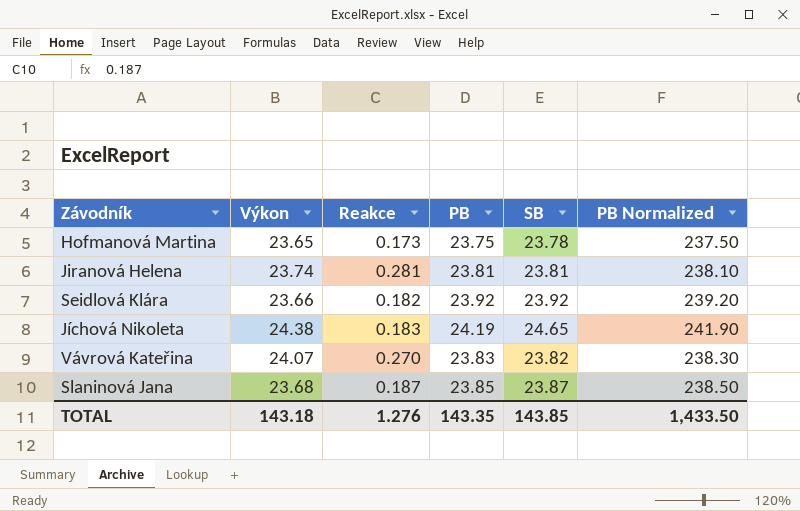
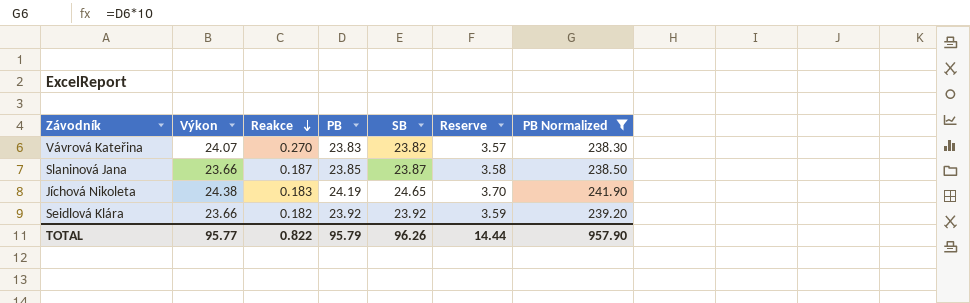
filter: none -> PB Normalized >= 238.30
row order: none -> Reakce descending
column Reserve | formula: none -> [SB] * 0.15
Slaninová Jana | Výkon: 23.68 -> 23.66
TOTAL | Výkon: 143.18 -> 95.77
TOTAL | Reakce: 1.276 -> 0.822
TOTAL | PB: 143.35 -> 95.79
TOTAL | SB: 143.85 -> 96.26
TOTAL | PB Normalized: 1,433.50 -> 957.90

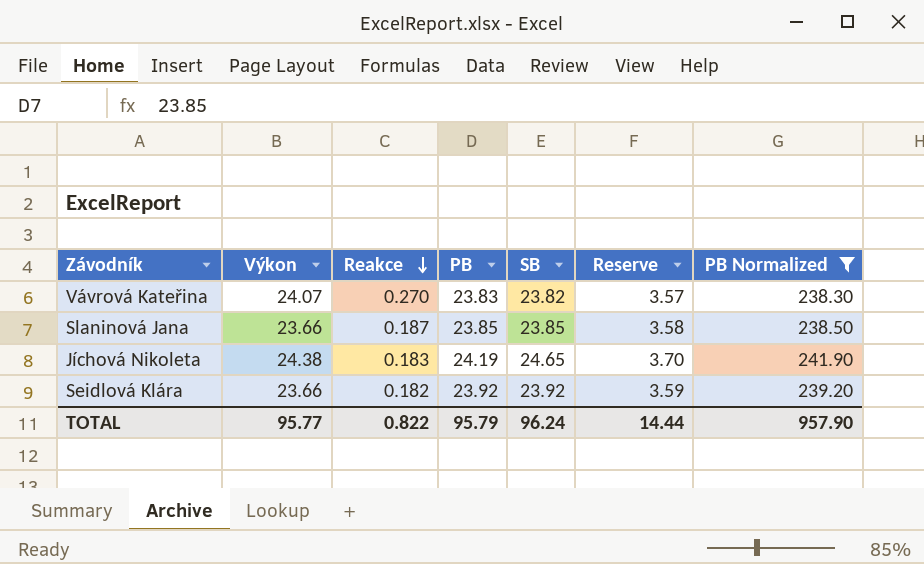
Slaninová Jana | SB: 23.87 -> 23.85
TOTAL | SB: 96.26 -> 96.24

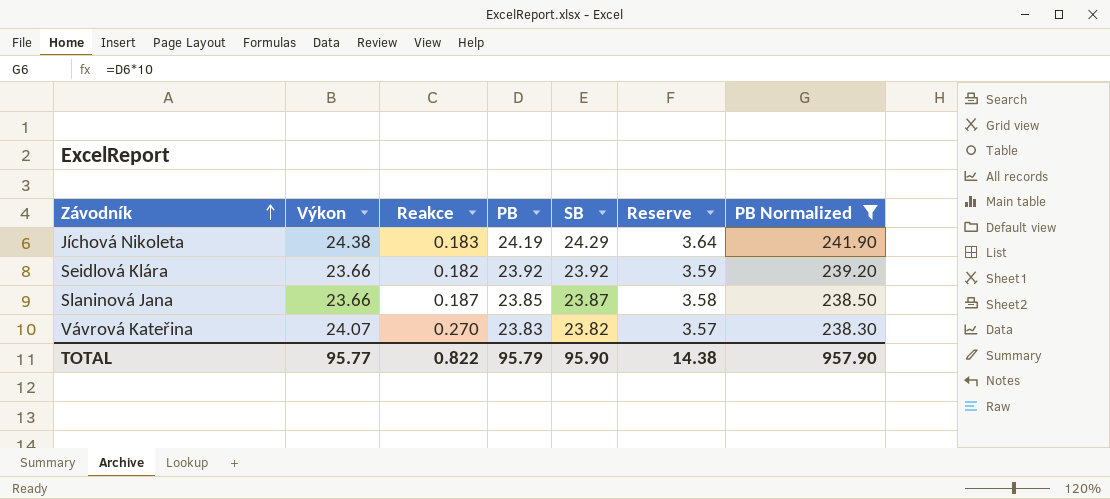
row order: Reakce descending -> Závodník ascending
Jíchová Nikoleta | SB: 24.65 -> 24.29
Jíchová Nikoleta | Reserve: 3.70 -> 3.64
Slaninová Jana | SB: 23.85 -> 23.87
TOTAL | SB: 96.24 -> 95.90
TOTAL | Reserve: 14.44 -> 14.38

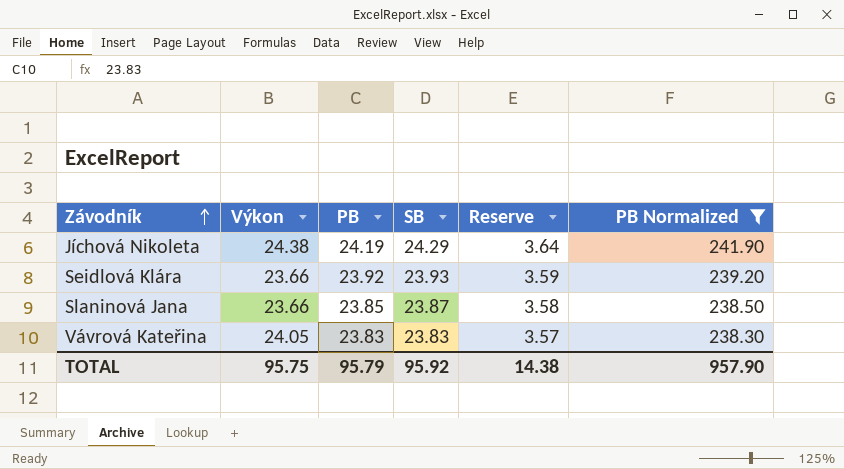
column Reakce | position: 3 -> none
Seidlová Klára | SB: 23.92 -> 23.93
Vávrová Kateřina | Výkon: 24.07 -> 24.05
Vávrová Kateřina | SB: 23.82 -> 23.83
TOTAL | Výkon: 95.77 -> 95.75
TOTAL | SB: 95.90 -> 95.92

